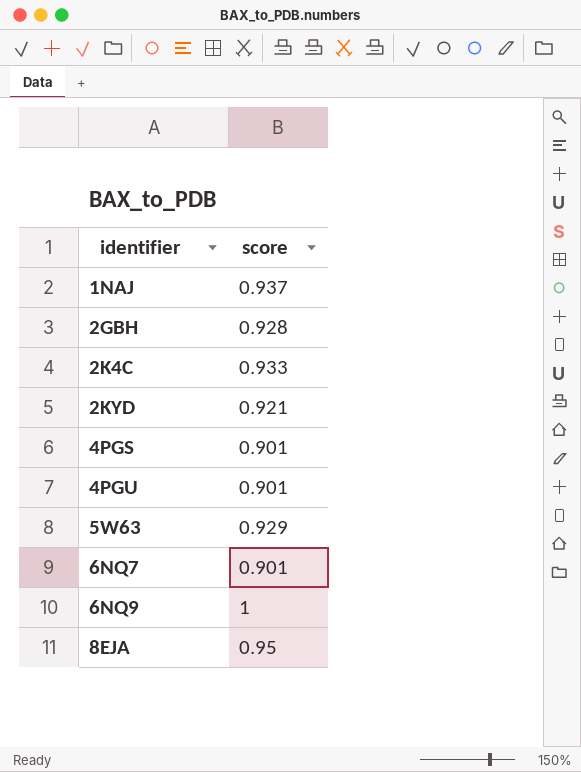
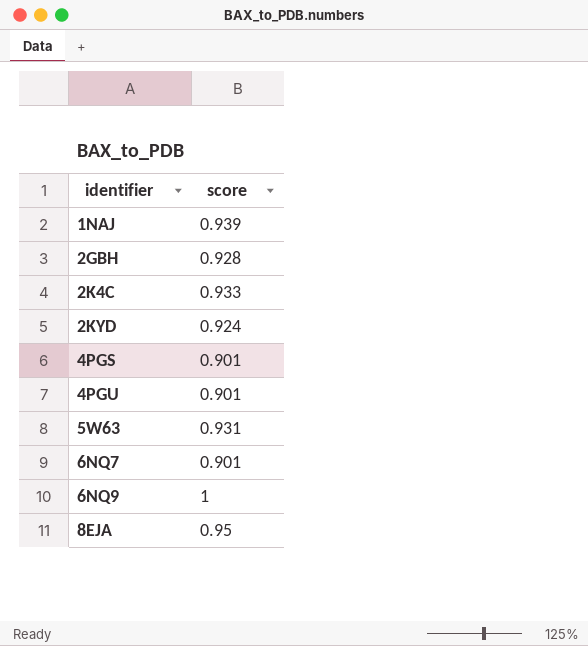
1NAJ | score: 0.937 -> 0.939
2KYD | score: 0.921 -> 0.924
5W63 | score: 0.929 -> 0.931

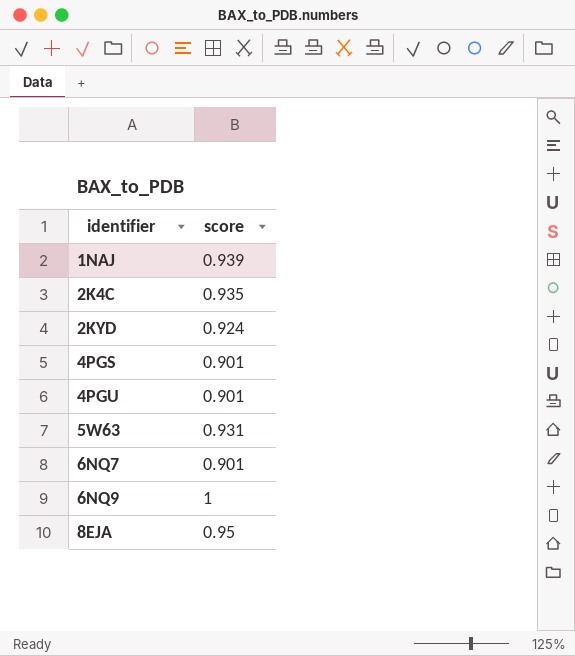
row 2GBH: 0.928 -> none
2K4C | score: 0.933 -> 0.935

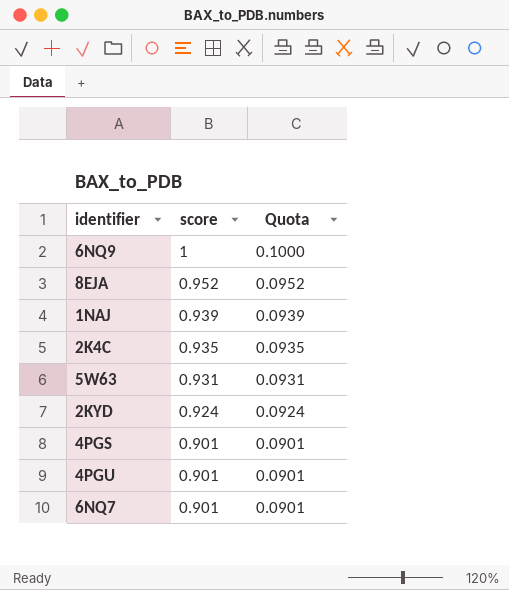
row order: identifier ascending -> score descending
column Quota | formula: none -> [score] * 0.1
8EJA | score: 0.95 -> 0.952

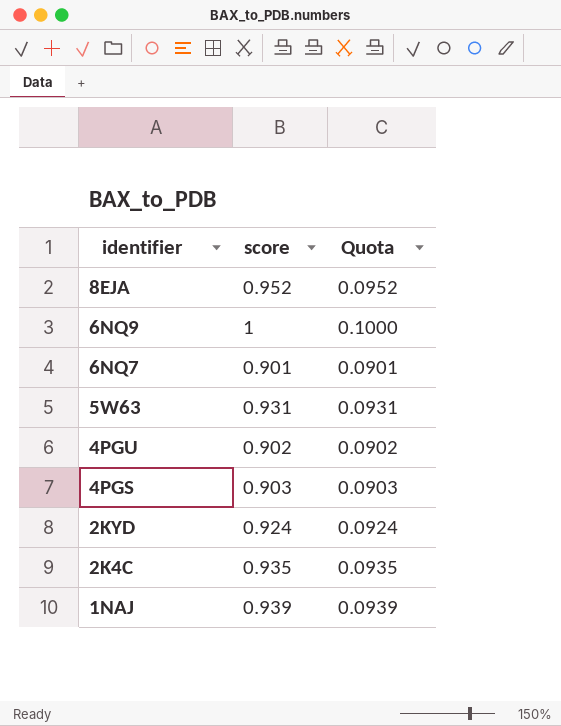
row order: score descending -> identifier descending
4PGU | score: 0.901 -> 0.902
4PGU | Quota: 0.0901 -> 0.0902
4PGS | score: 0.901 -> 0.903
4PGS | Quota: 0.0901 -> 0.0903

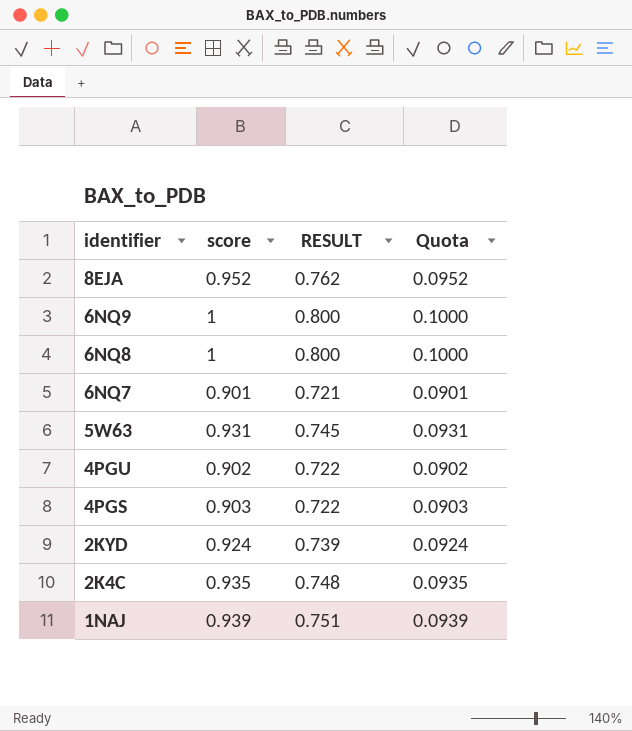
column RESULT | formula: none -> [score] * 0.8
row 6NQ8: none -> 1 | 0.800 | 0.1000

